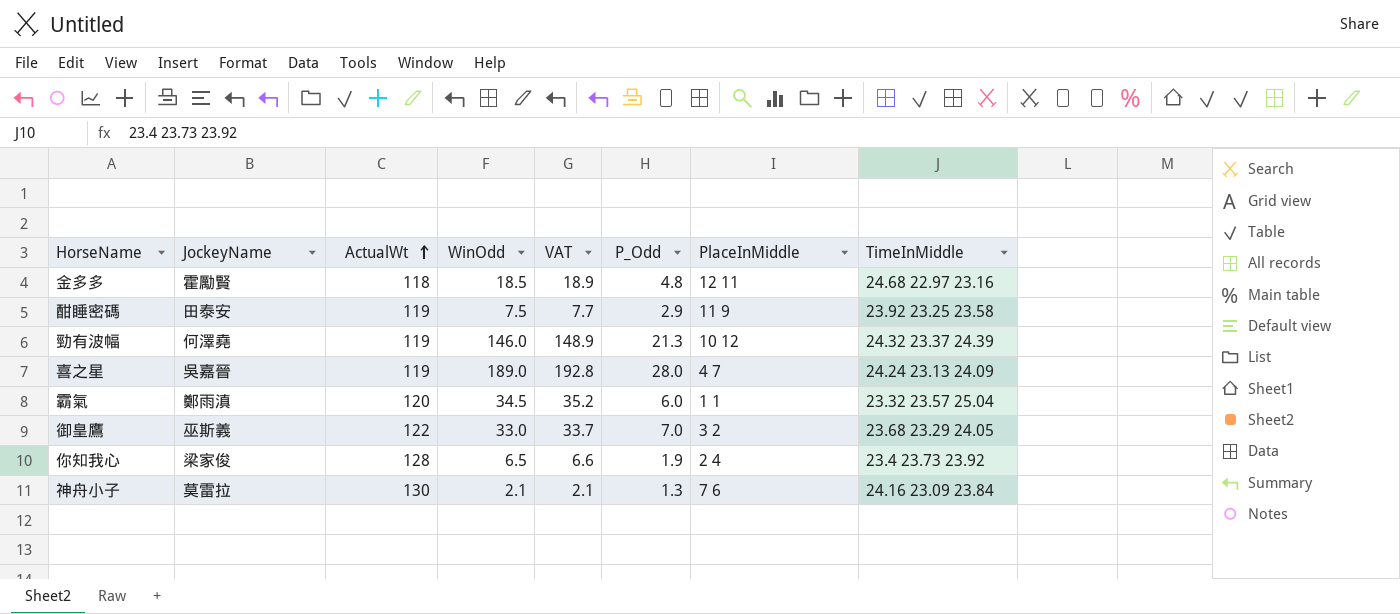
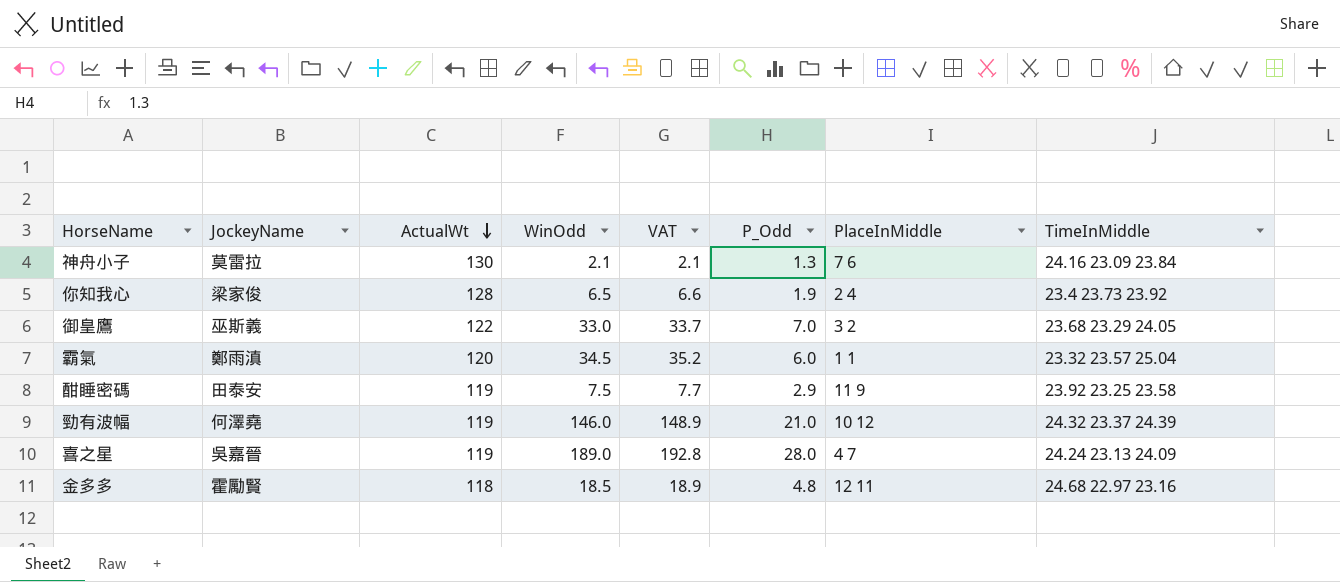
row order: ActualWt ascending -> ActualWt descending
勁有波幅 | P_Odd: 21.3 -> 21.0

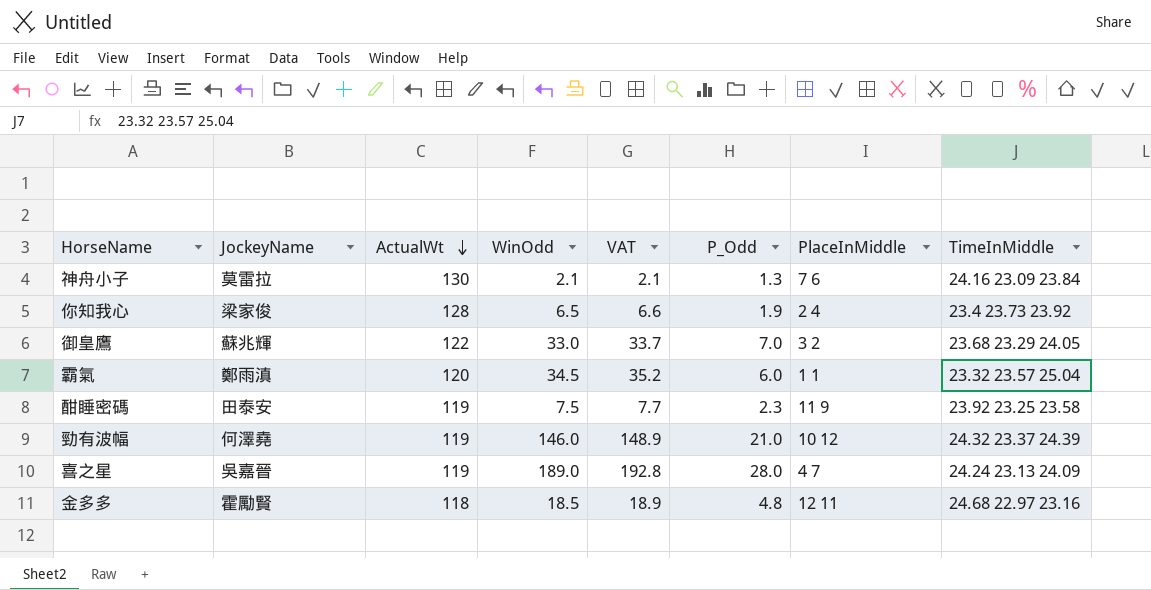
御皇鷹 | JockeyName: 巫斯義 -> 蘇兆輝
酣睡密碼 | P_Odd: 2.9 -> 2.3

